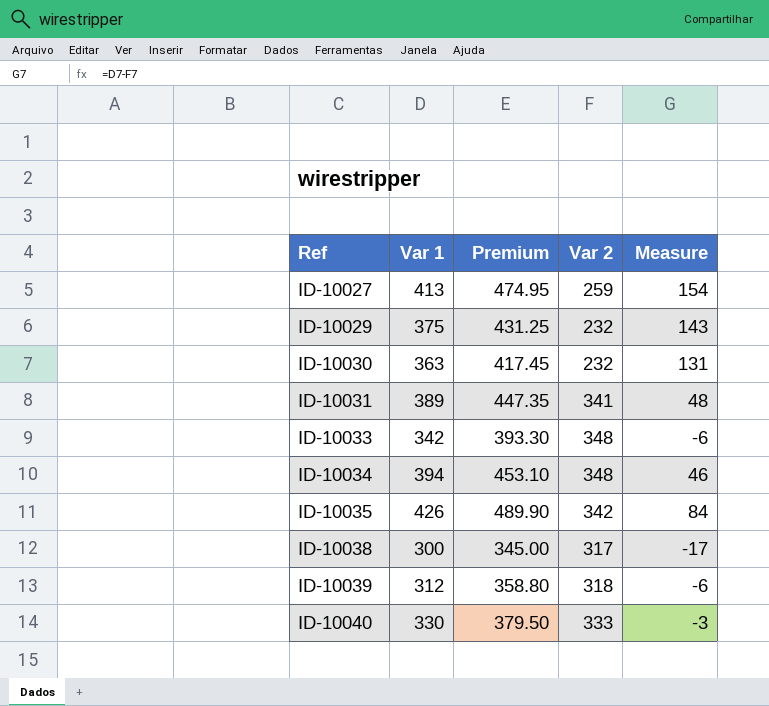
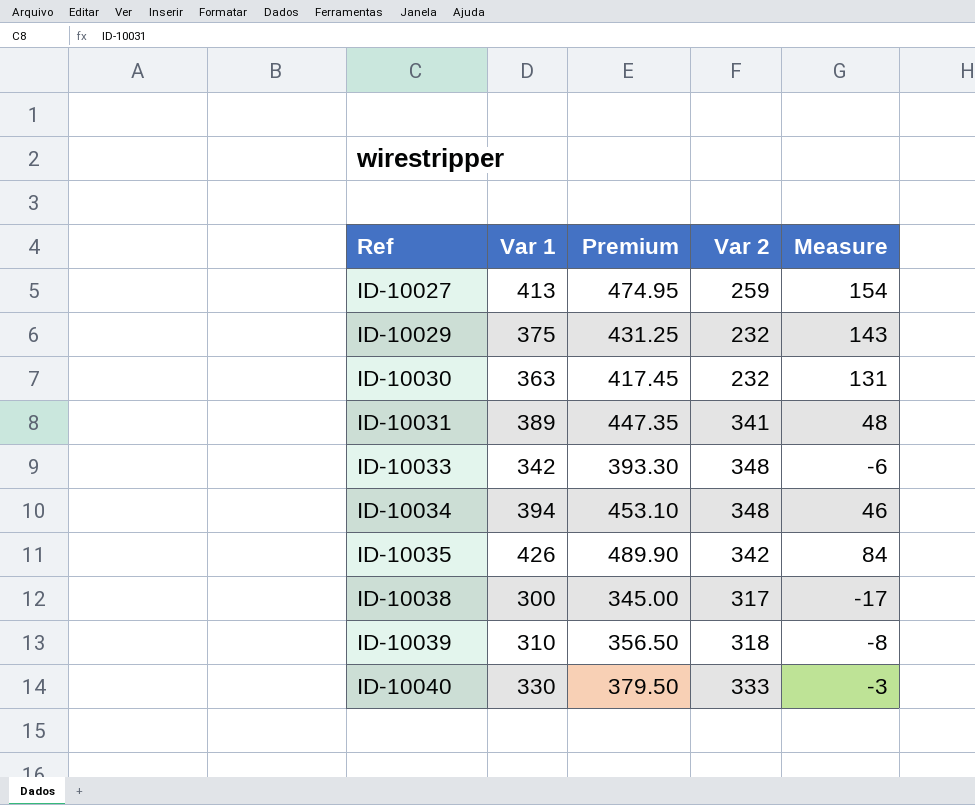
ID-10039 | Var 1: 312 -> 310
ID-10039 | Premium: 358.80 -> 356.50
ID-10039 | Measure: -6 -> -8

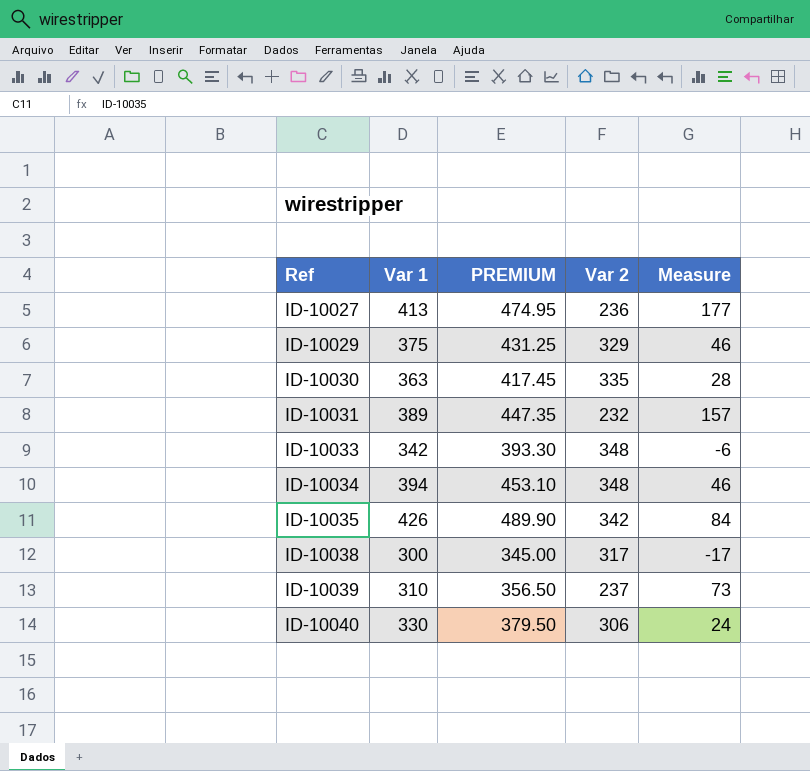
column name: Premium -> PREMIUM
ID-10027 | Var 2: 259 -> 236
ID-10027 | Measure: 154 -> 177
ID-10029 | Var 2: 232 -> 329
ID-10029 | Measure: 143 -> 46
ID-10030 | Var 2: 232 -> 335
ID-10030 | Measure: 131 -> 28
ID-10031 | Var 2: 341 -> 232
ID-10031 | Measure: 48 -> 157
ID-10039 | Var 2: 318 -> 237
ID-10039 | Measure: -8 -> 73
ID-10040 | Var 2: 333 -> 306
ID-10040 | Measure: -3 -> 24

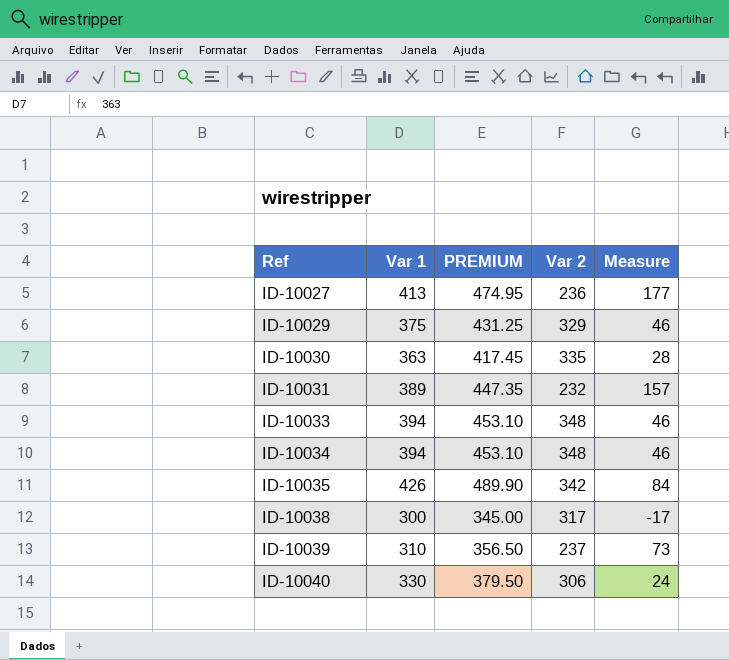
ID-10033 | Var 1: 342 -> 394
ID-10033 | PREMIUM: 393.30 -> 453.10
ID-10033 | Measure: -6 -> 46

